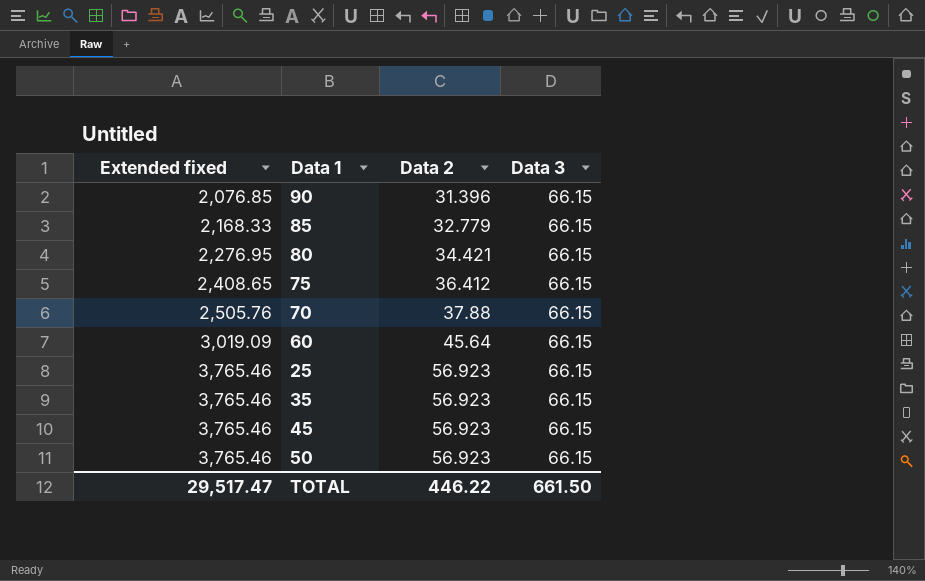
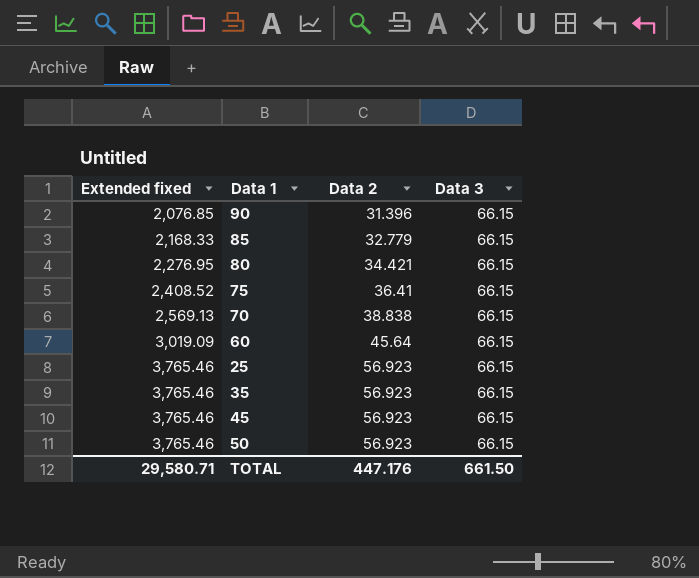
75 | Extended fixed: 2,408.65 -> 2,408.52
75 | Data 2: 36.412 -> 36.41
70 | Extended fixed: 2,505.76 -> 2,569.13
70 | Data 2: 37.88 -> 38.838
TOTAL | Extended fixed: 29,517.47 -> 29,580.71
TOTAL | Data 2: 446.22 -> 447.176

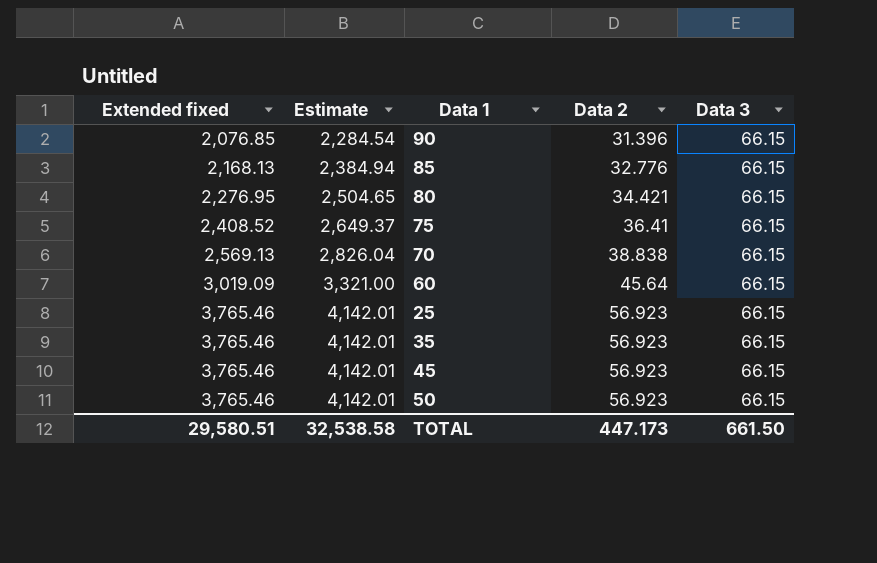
column Estimate | formula: none -> [Extended fixed] * 1.1
85 | Extended fixed: 2,168.33 -> 2,168.13
85 | Data 2: 32.779 -> 32.776
TOTAL | Extended fixed: 29,580.71 -> 29,580.51
TOTAL | Data 2: 447.176 -> 447.173

